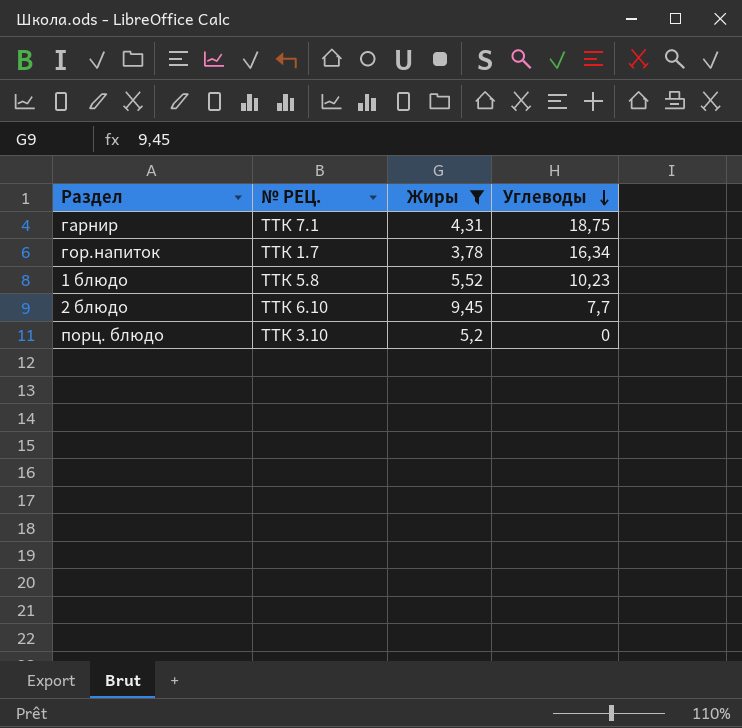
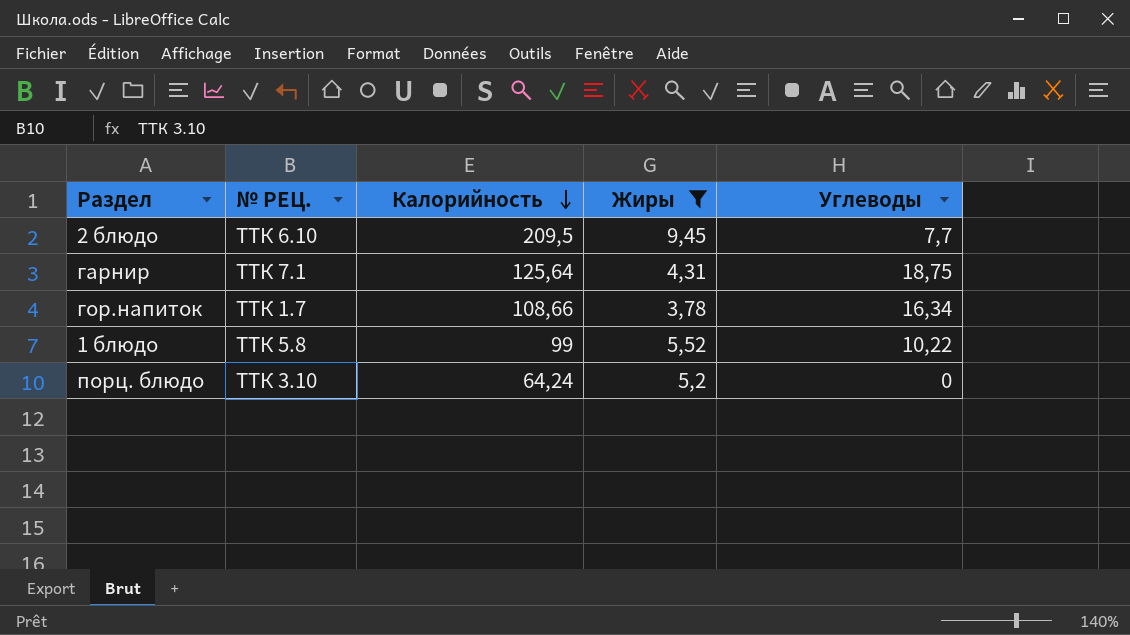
row order: Углеводы descending -> Калорийность descending
column Калорийность | position: none -> 3
1 блюдо | Углеводы: 10,23 -> 10,22

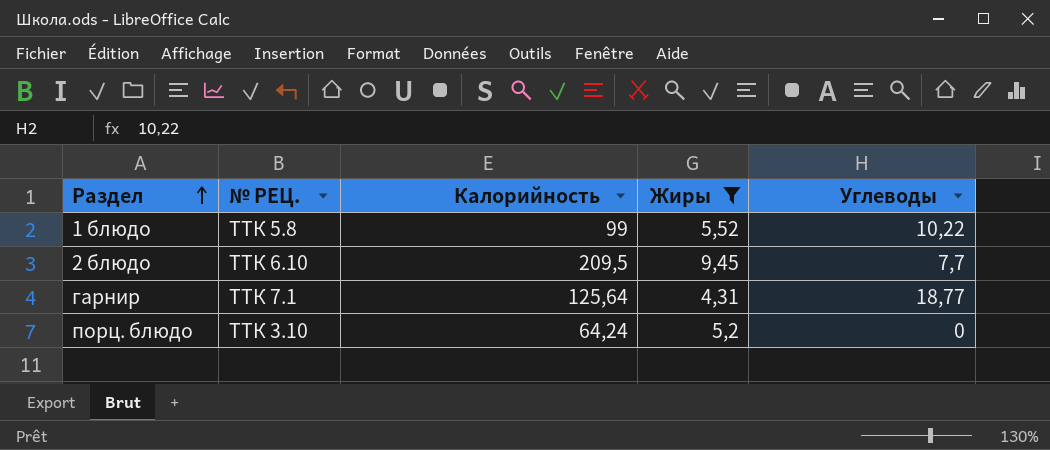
row order: Калорийность descending -> Раздел ascending
row гор.напиток: ТТК 1.7 | 108,66 | 3,78 | 16,34 -> none
гарнир | Углеводы: 18,75 -> 18,77

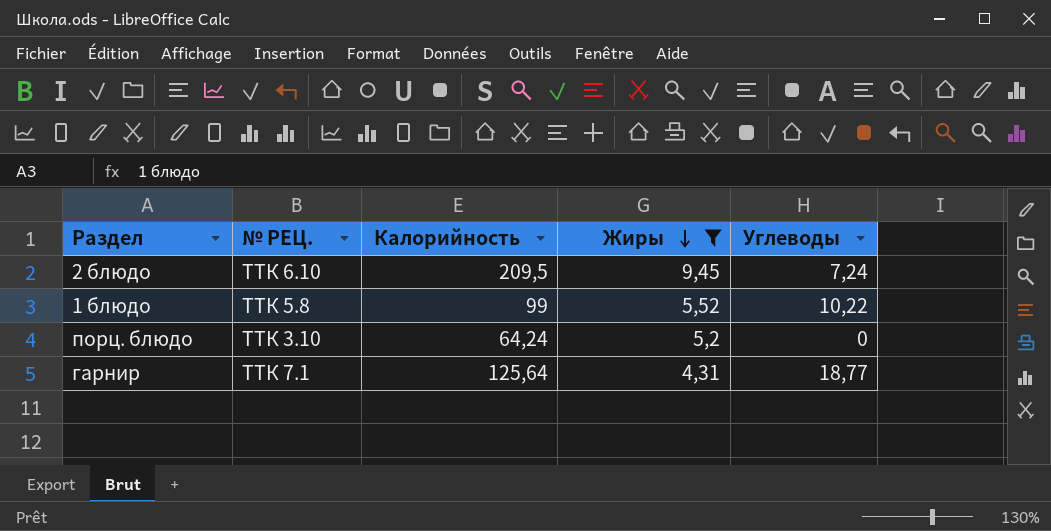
row order: Раздел ascending -> Жиры descending
2 блюдо | Углеводы: 7,7 -> 7,24

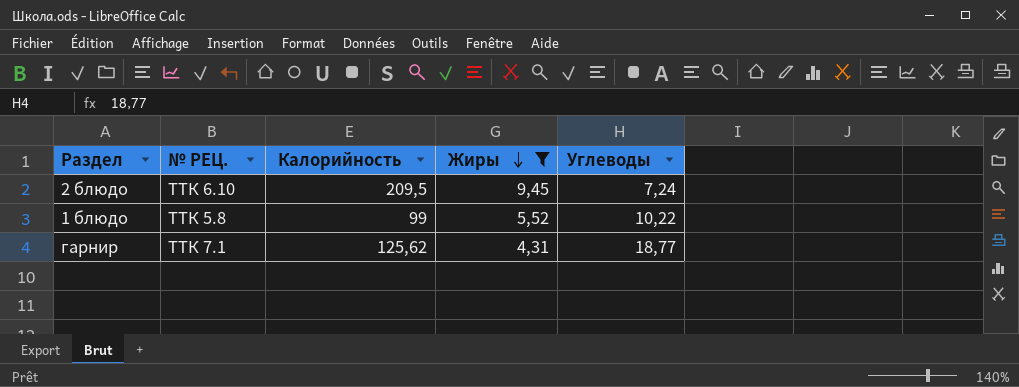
row порц. блюдо: ТТК 3.10 | 64,24 | 5,2 | 0 -> none
гарнир | Калорийность: 125,64 -> 125,62

